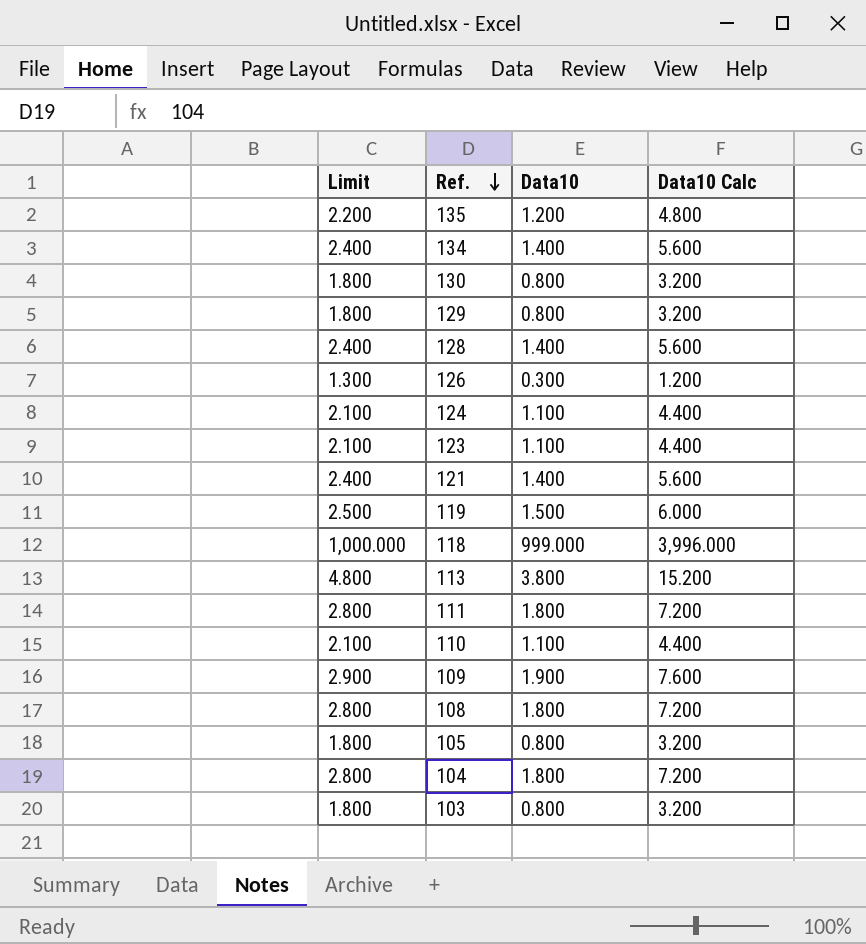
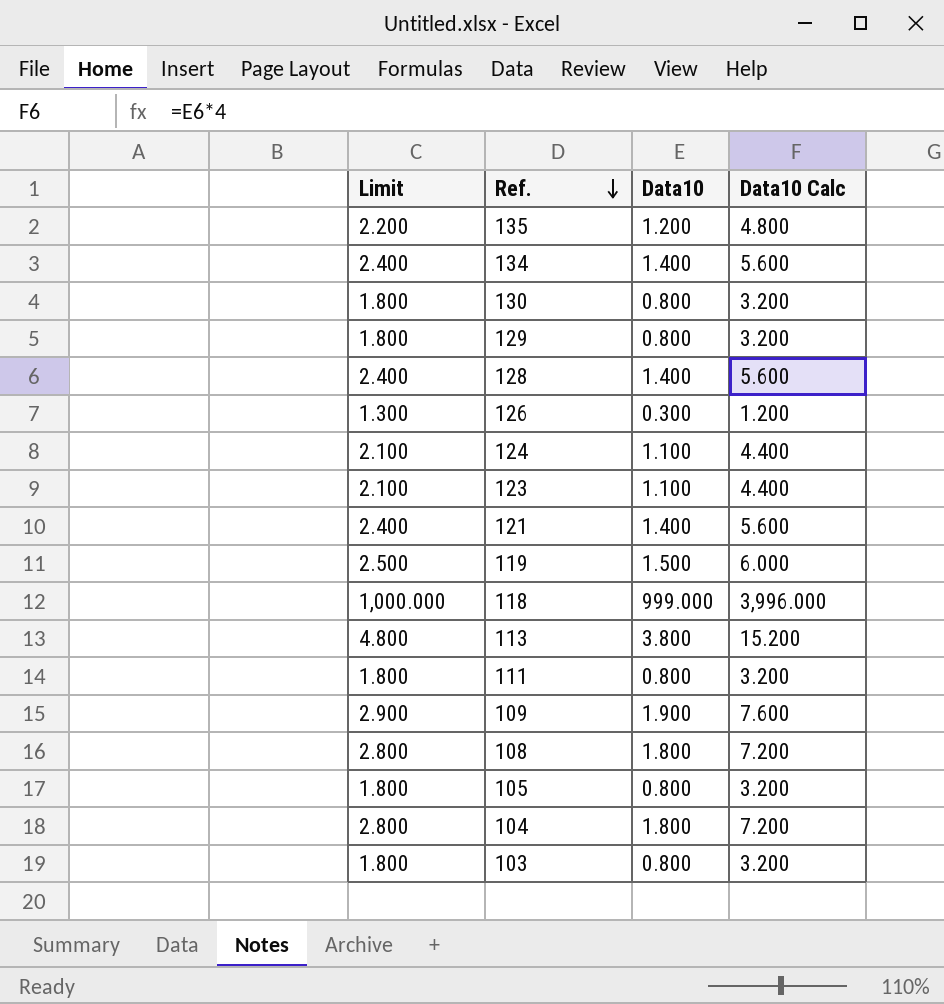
row 110: 2.100 | 1.100 | 4.400 -> none
111 | Limit: 2.800 -> 1.800
111 | Data10: 1.800 -> 0.800
111 | Data10 Calc: 7.200 -> 3.200

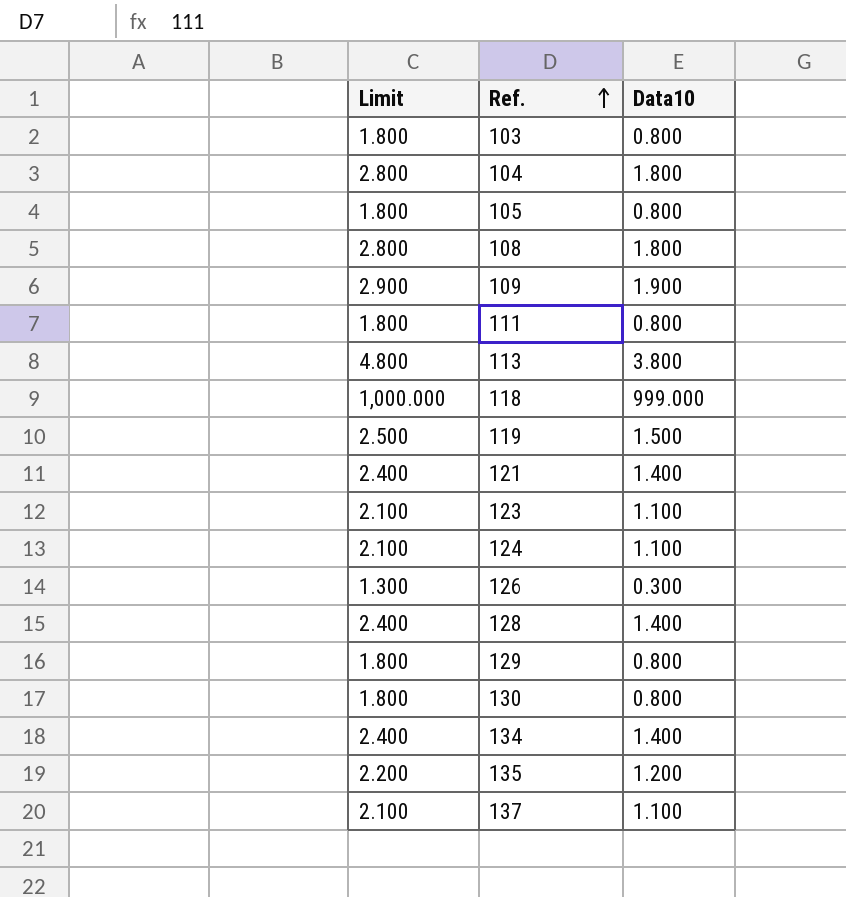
row order: Ref. descending -> Ref. ascending
column Data10 Calc | formula: [Data10] * 4 -> none
row 137: none -> 2.100 | 1.100

